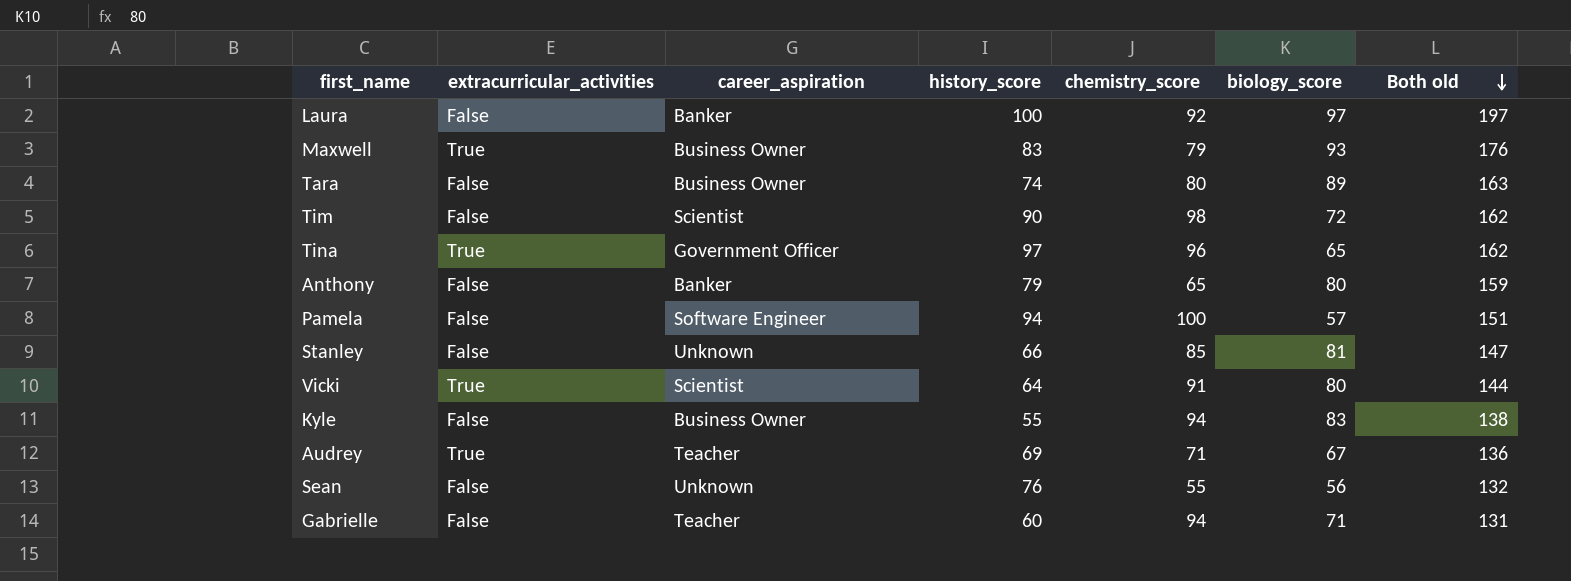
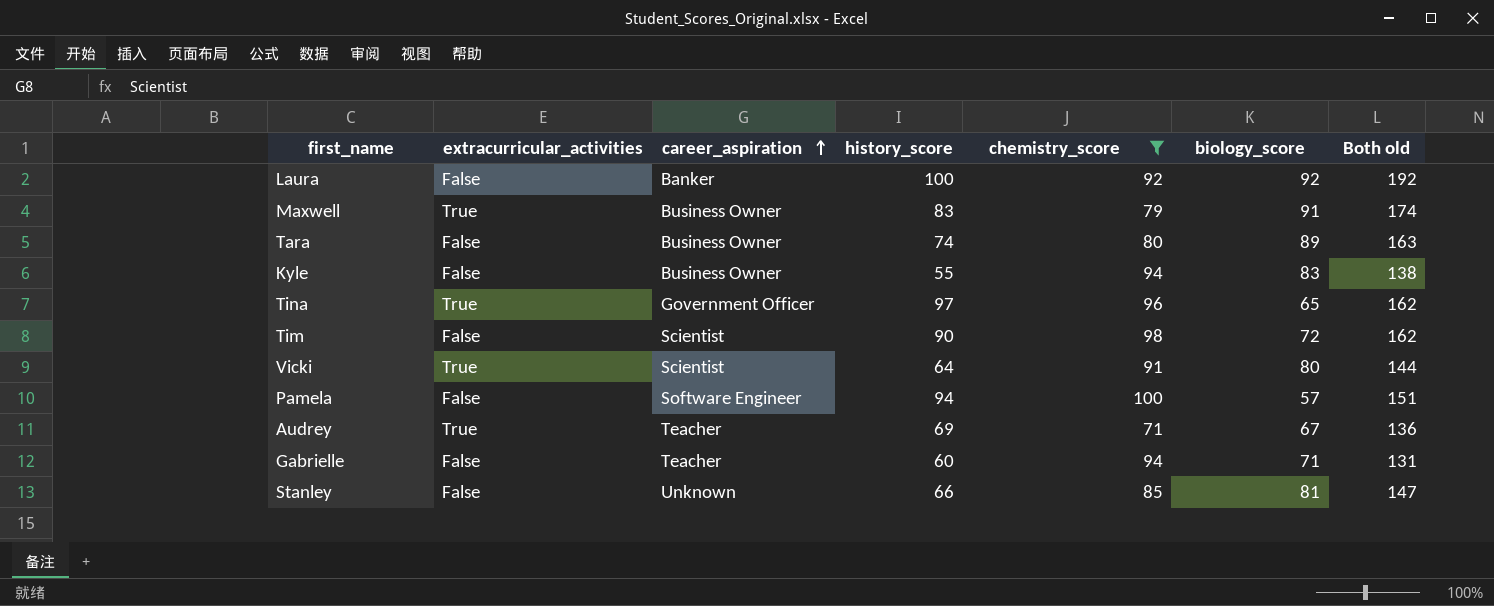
filter: none -> chemistry_score >= 71
row order: Both old descending -> career_aspiration ascending
Laura | biology_score: 97 -> 92
Laura | Both old: 197 -> 192
Maxwell | biology_score: 93 -> 91
Maxwell | Both old: 176 -> 174

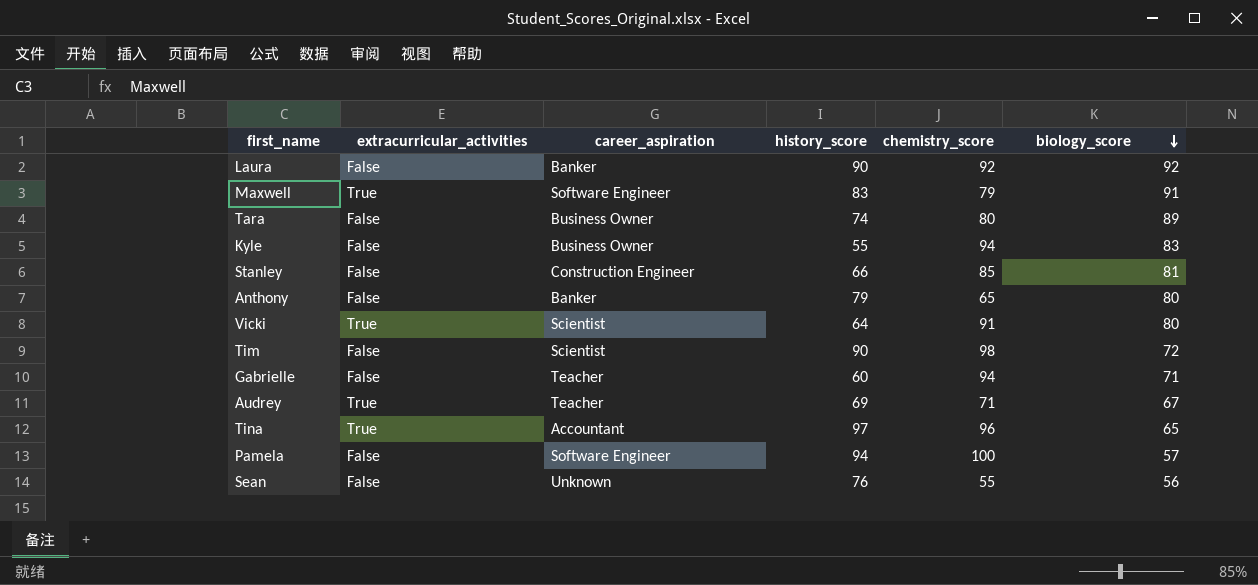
filter: chemistry_score >= 71 -> none
row order: career_aspiration ascending -> biology_score descending
column Both old | formula: [history_score] + [biology_score] -> none
Laura | history_score: 100 -> 90
Maxwell | career_aspiration: Business Owner -> Software Engineer
Stanley | career_aspiration: Unknown -> Construction Engineer
Tina | career_aspiration: Government Officer -> Accountant

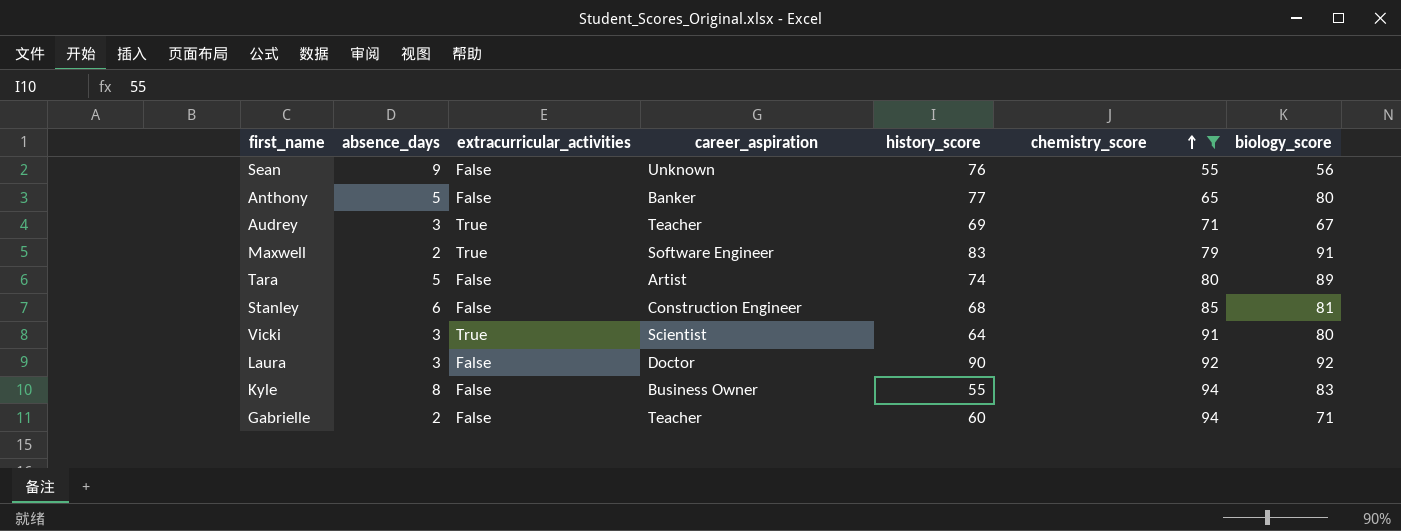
filter: none -> chemistry_score <= 94
row order: biology_score descending -> chemistry_score ascending
column absence_days | position: none -> 2
Anthony | history_score: 79 -> 77
Tara | career_aspiration: Business Owner -> Artist
Stanley | history_score: 66 -> 68
Laura | career_aspiration: Banker -> Doctor

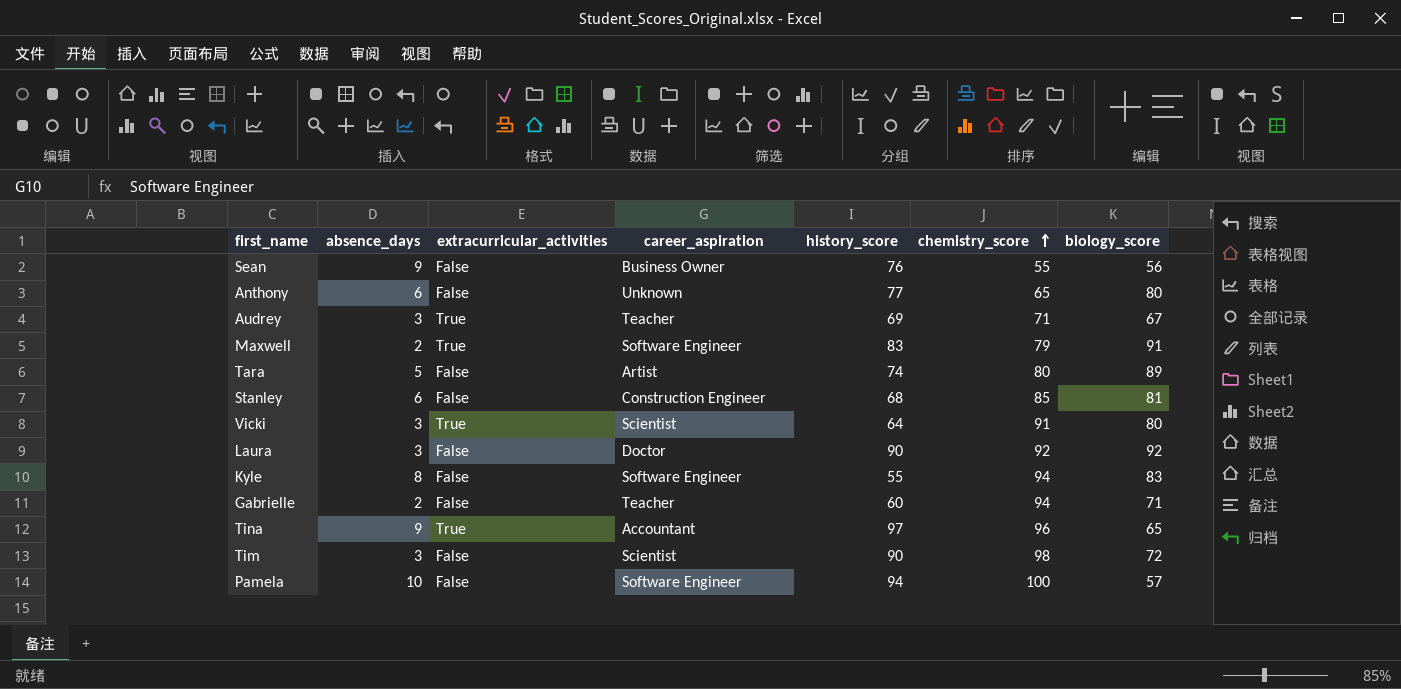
filter: chemistry_score <= 94 -> none
Sean | career_aspiration: Unknown -> Business Owner
Anthony | absence_days: 5 -> 6
Anthony | career_aspiration: Banker -> Unknown
Kyle | career_aspiration: Business Owner -> Software Engineer

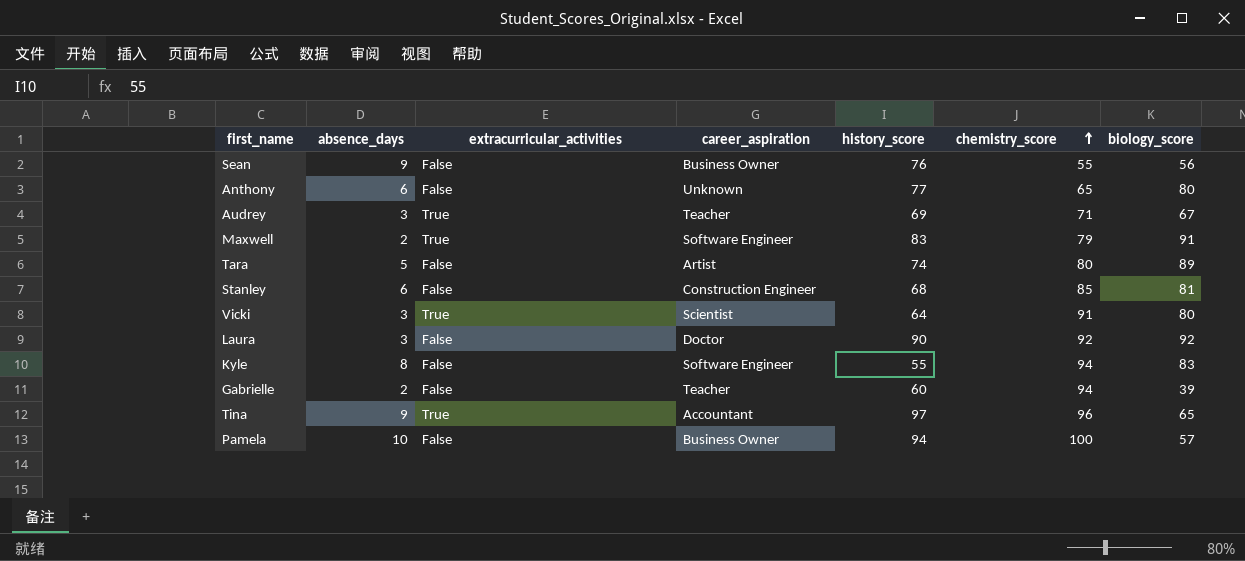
row Tim: 3 | False | Scientist | 90 | 98 | 72 -> none
Gabrielle | biology_score: 71 -> 39
Pamela | career_aspiration: Software Engineer -> Business Owner

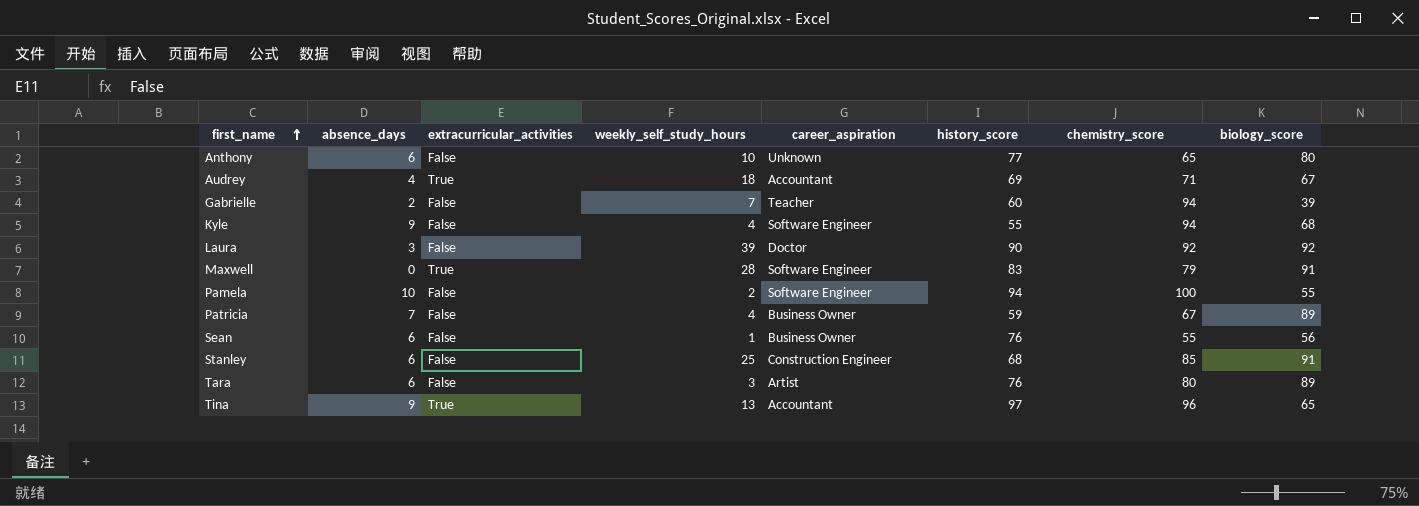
row order: chemistry_score ascending -> first_name ascending
column weekly_self_study_hours | position: none -> 4
row Vicki: 3 | True | Scientist | 64 | 91 | 80 -> none
Audrey | absence_days: 3 -> 4
Audrey | career_aspiration: Teacher -> Accountant
Kyle | absence_days: 8 -> 9
Kyle | biology_score: 83 -> 68
Maxwell | absence_days: 2 -> 0
Pamela | career_aspiration: Business Owner -> Software Engineer
Pamela | biology_score: 57 -> 55
row Patricia: none -> 7 | False | 4 | Business Owner | 59 | 67 | 89
Sean | absence_days: 9 -> 6
Stanley | biology_score: 81 -> 91
Tara | absence_days: 5 -> 6
Tara | history_score: 74 -> 76

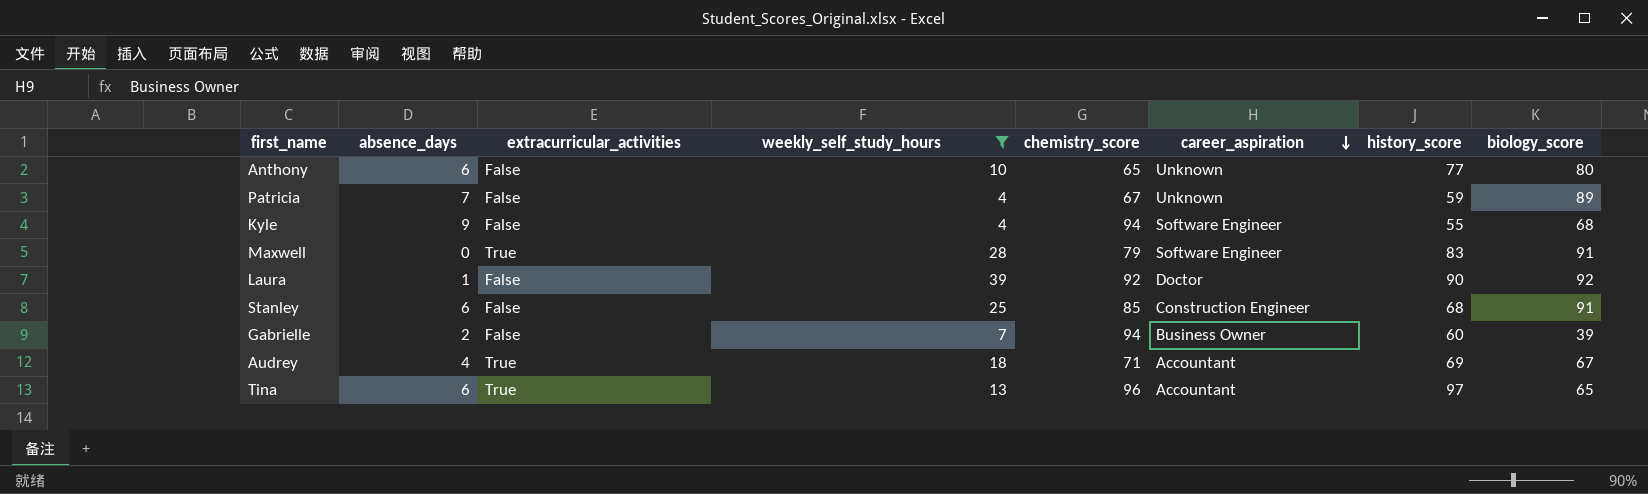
filter: none -> weekly_self_study_hours >= 4
row order: first_name ascending -> career_aspiration descending
column chemistry_score | position: 7 -> 5
Patricia | career_aspiration: Business Owner -> Unknown
Laura | absence_days: 3 -> 1
Gabrielle | career_aspiration: Teacher -> Business Owner
Tina | absence_days: 9 -> 6

